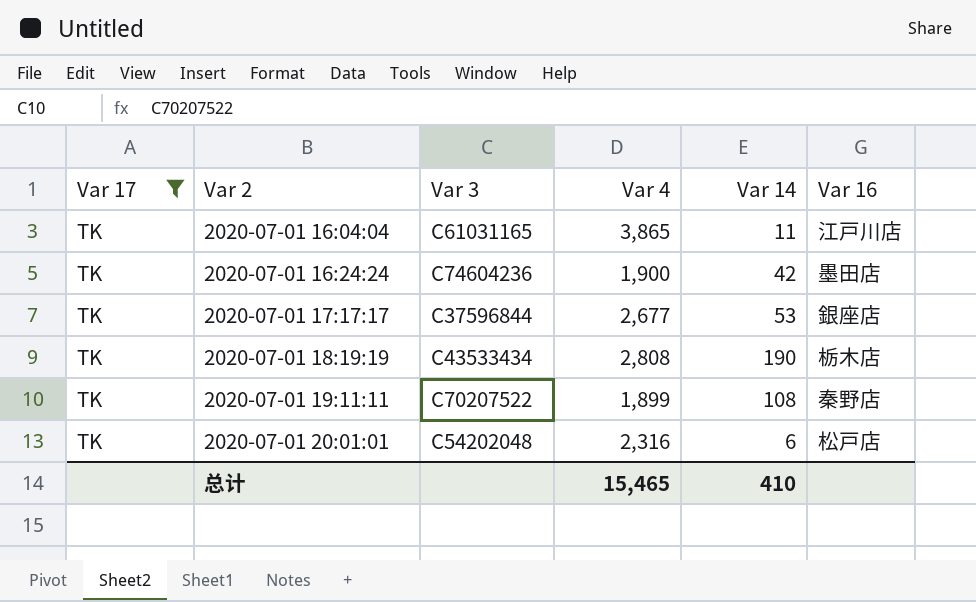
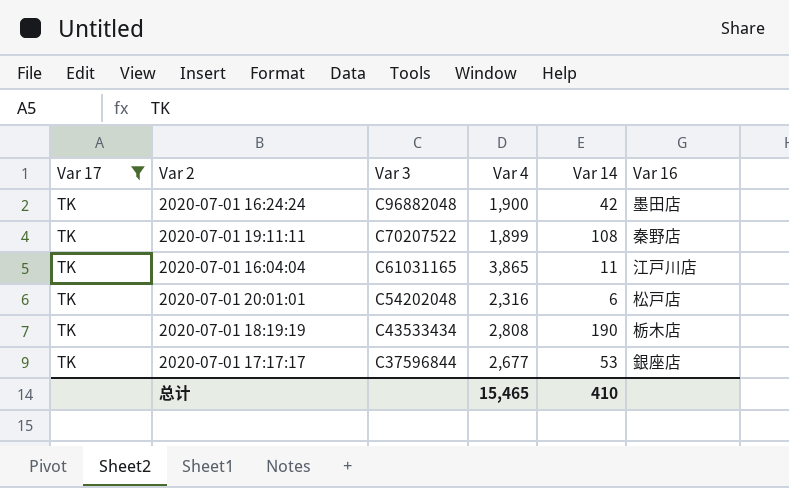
row order: Var 2 ascending -> Var 3 descending
2020-07-01 16:24:24 | Var 3: C74604236 -> C96882048

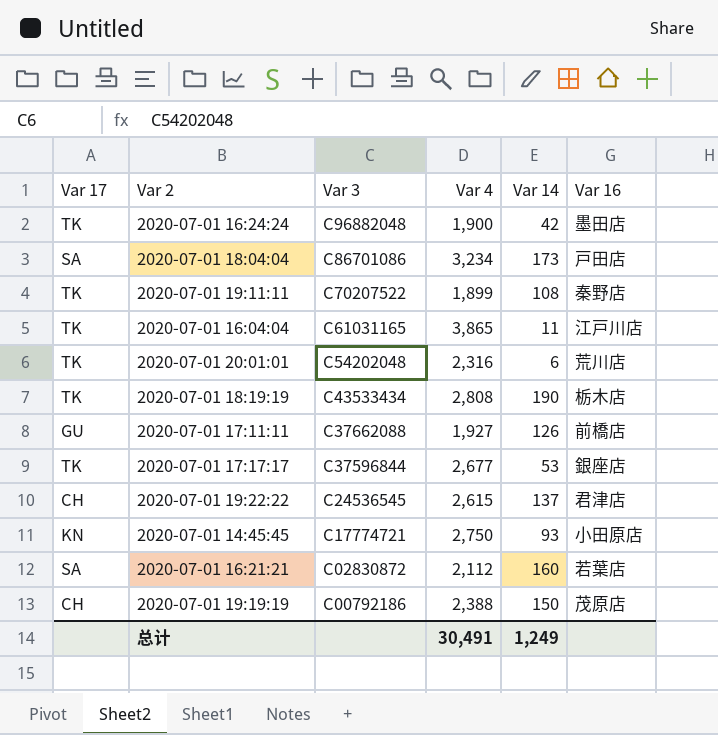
filter: Var 17 = TK -> none
2020-07-01 20:01:01 | Var 16: 松戸店 -> 荒川店
总计 | Var 4: 15,465 -> 30,491
总计 | Var 14: 410 -> 1,249

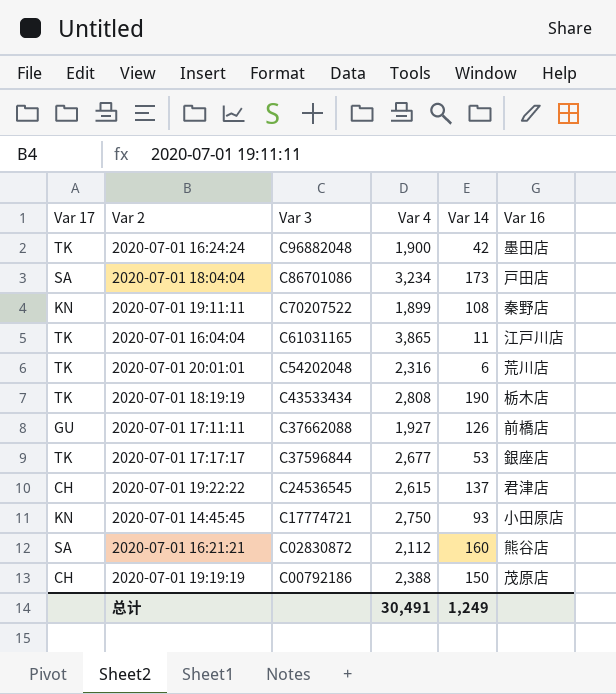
2020-07-01 19:11:11 | Var 17: TK -> KN
2020-07-01 16:21:21 | Var 16: 若葉店 -> 熊谷店

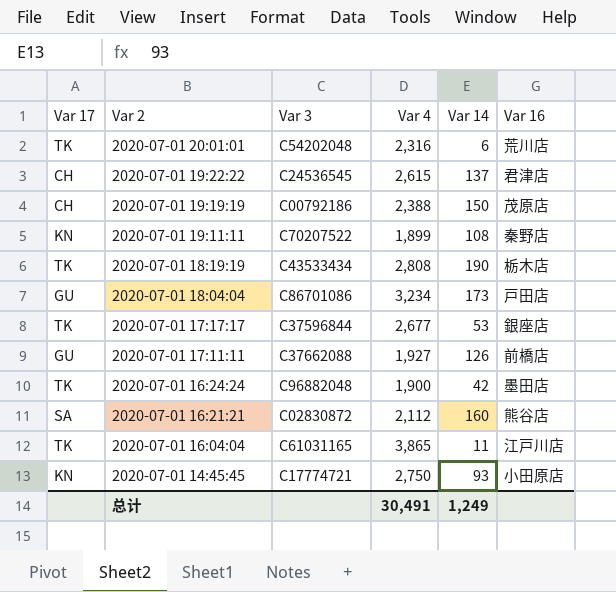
row order: Var 3 descending -> Var 2 descending
2020-07-01 18:04:04 | Var 17: SA -> GU

